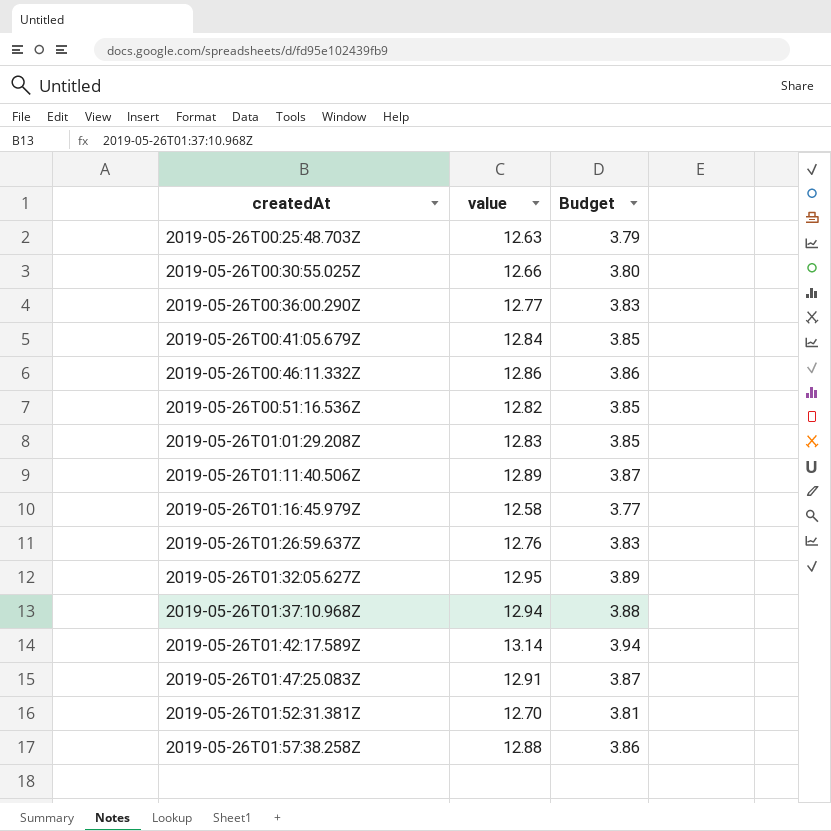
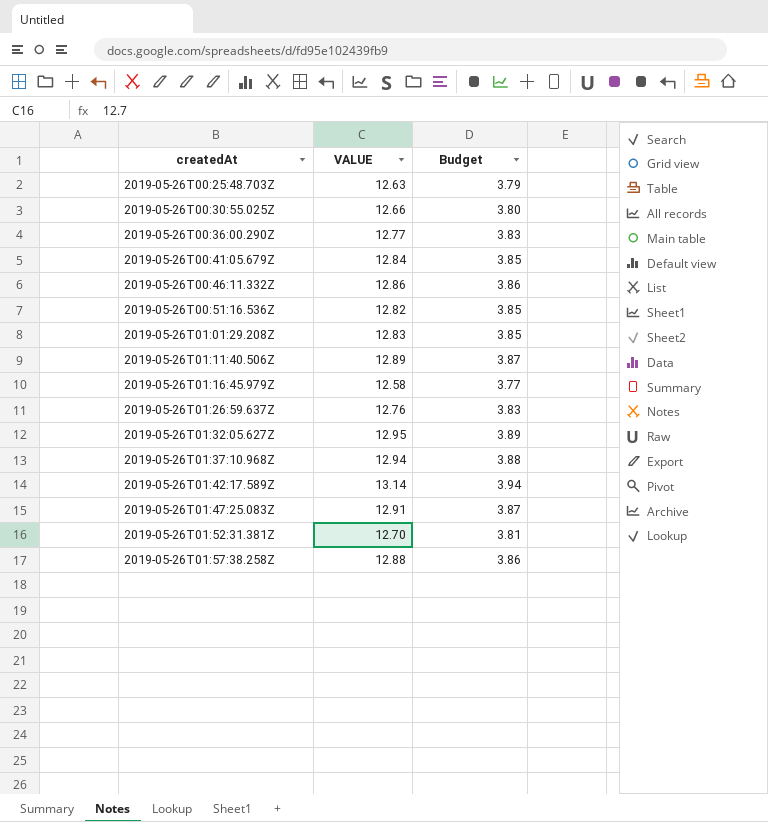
column name: value -> VALUE

